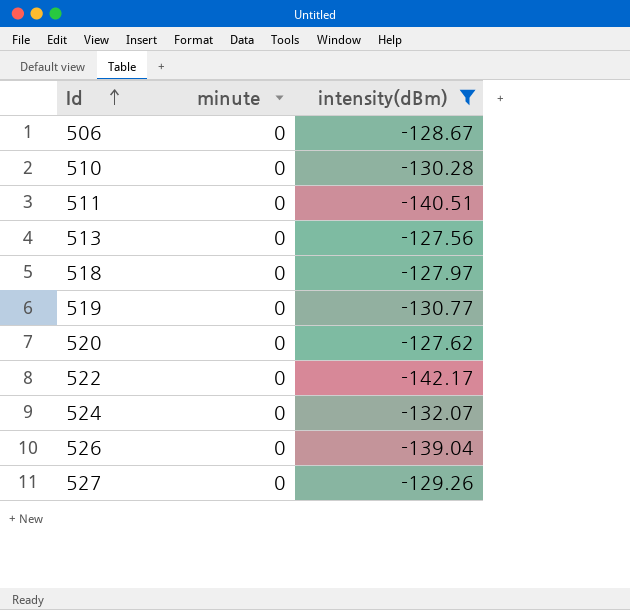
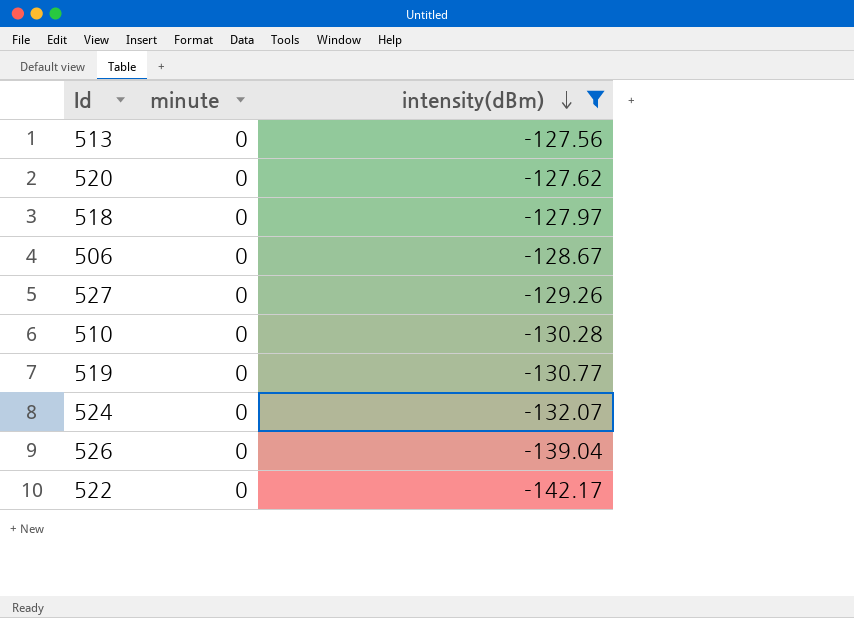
row order: Id ascending -> intensity(dBm) descending
row 511: 0 | -140.51 -> none

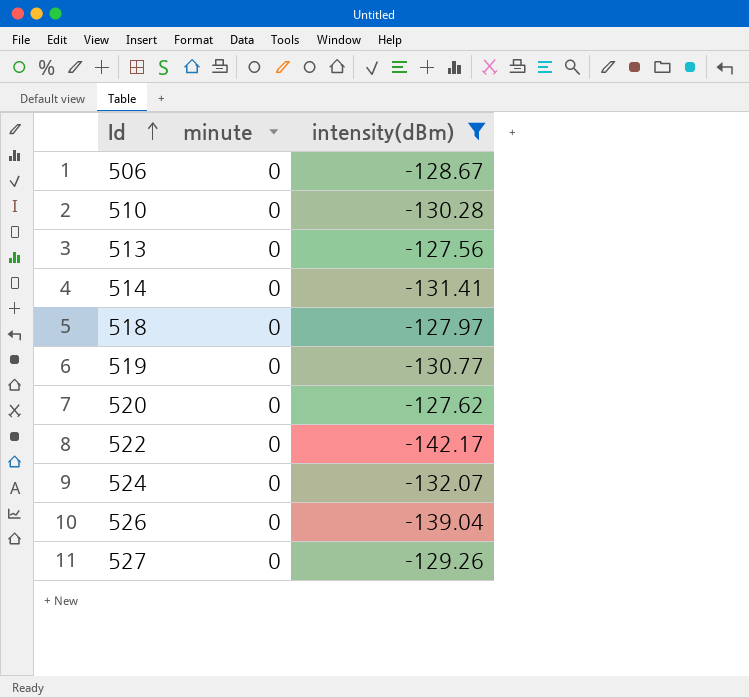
row order: intensity(dBm) descending -> Id ascending
row 514: none -> 0 | -131.41

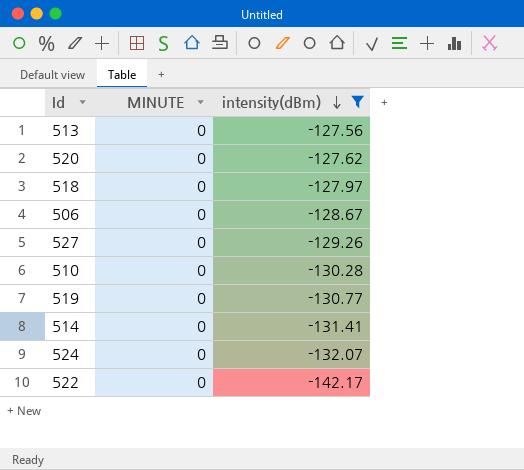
row order: Id ascending -> intensity(dBm) descending
column name: minute -> MINUTE
row 526: 0 | -139.04 -> none

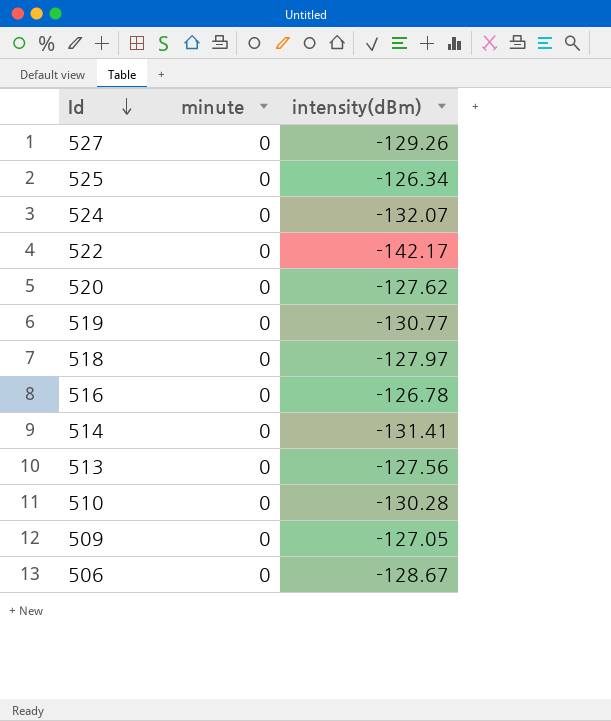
filter: intensity(dBm) <= -127.56 -> none
row order: intensity(dBm) descending -> Id descending
column name: MINUTE -> minute

